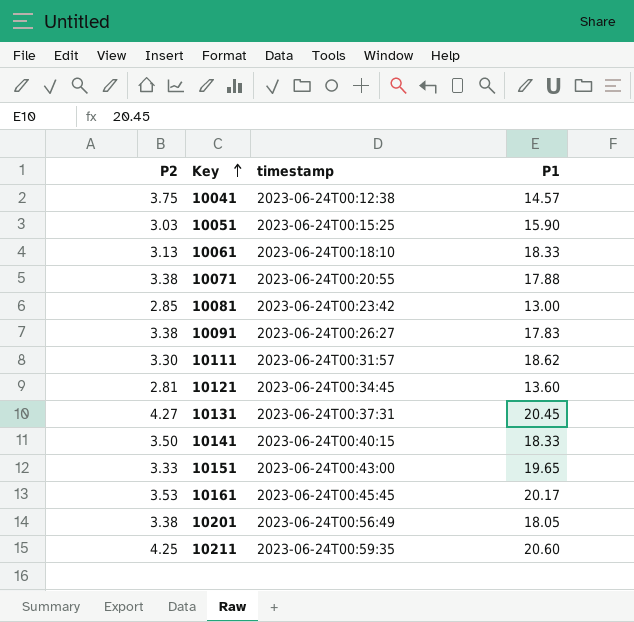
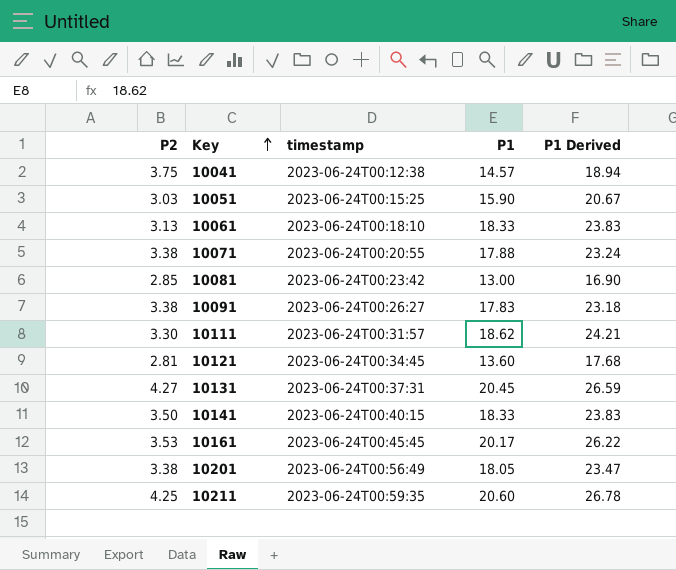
column P1 Derived | formula: none -> [P1] * 1.3
row 10151: 3.33 | 2023-06-24T00:43:00 | 19.65 -> none

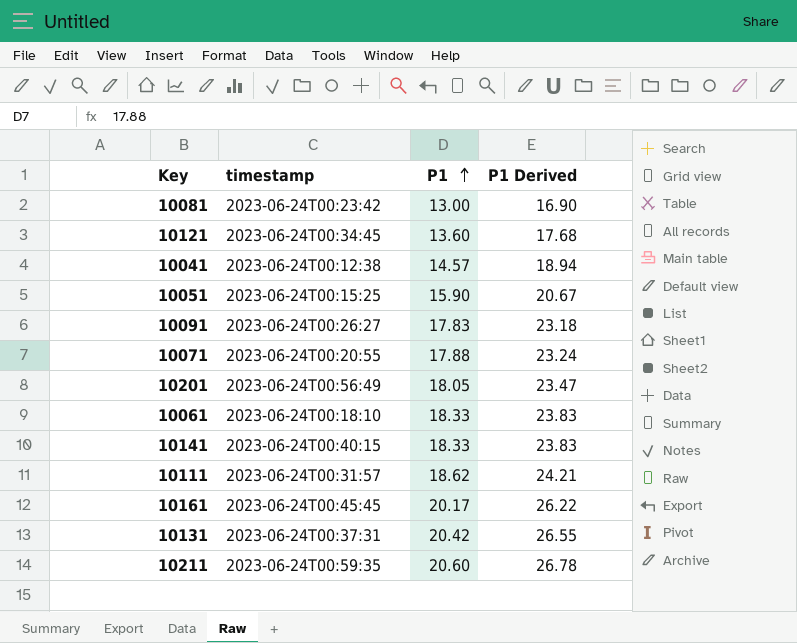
row order: Key ascending -> P1 ascending
column P2 | position: 1 -> none
10131 | P1: 20.45 -> 20.42
10131 | P1 Derived: 26.59 -> 26.55

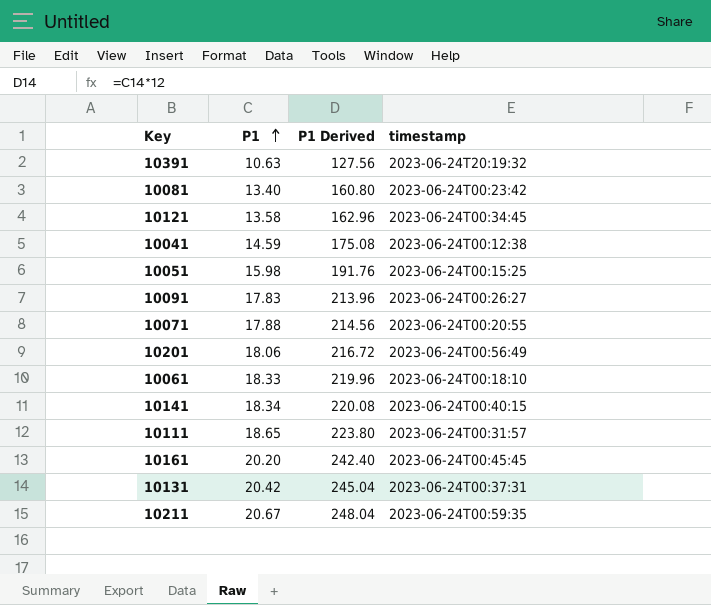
column P1 Derived | formula: [P1] * 1.3 -> [P1] * 12
column timestamp | position: 2 -> 4
row 10391: none -> 10.63 | 127.56 | 2023-06-24T20:19:32
10081 | P1: 13.00 -> 13.40
10121 | P1: 13.60 -> 13.58
10041 | P1: 14.57 -> 14.59
10051 | P1: 15.90 -> 15.98
10201 | P1: 18.05 -> 18.06
10141 | P1: 18.33 -> 18.34
10111 | P1: 18.62 -> 18.65
10161 | P1: 20.17 -> 20.20
10211 | P1: 20.60 -> 20.67

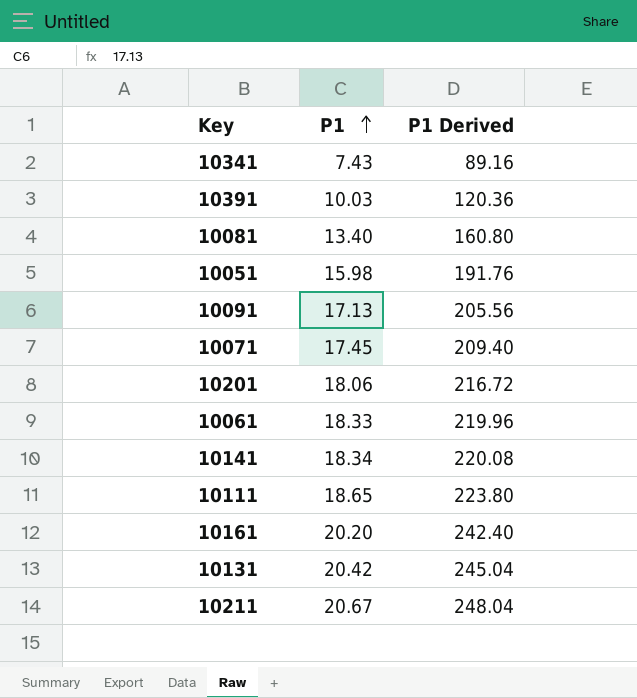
column timestamp | position: 4 -> none
row 10121: 13.58 | 162.96 | 2023-06-24T00:34:45 -> none
row 10041: 14.59 | 175.08 | 2023-06-24T00:12:38 -> none
row 10341: none -> 7.43 | 89.16
10391 | P1: 10.63 -> 10.03
10391 | P1 Derived: 127.56 -> 120.36
10091 | P1: 17.83 -> 17.13
10091 | P1 Derived: 213.96 -> 205.56
10071 | P1: 17.88 -> 17.45
10071 | P1 Derived: 214.56 -> 209.40

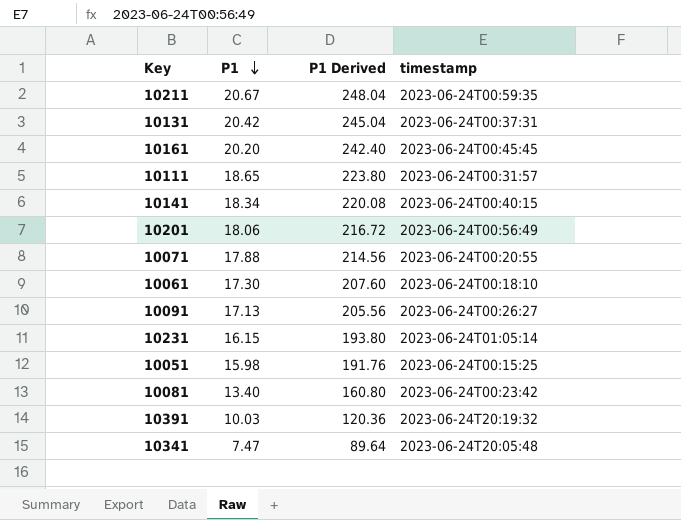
row order: P1 ascending -> P1 descending
column timestamp | position: none -> 4
10071 | P1: 17.45 -> 17.88
10071 | P1 Derived: 209.40 -> 214.56
10061 | P1: 18.33 -> 17.30
10061 | P1 Derived: 219.96 -> 207.60
row 10231: none -> 16.15 | 193.80 | 2023-06-24T01:05:14
10341 | P1: 7.43 -> 7.47
10341 | P1 Derived: 89.16 -> 89.64

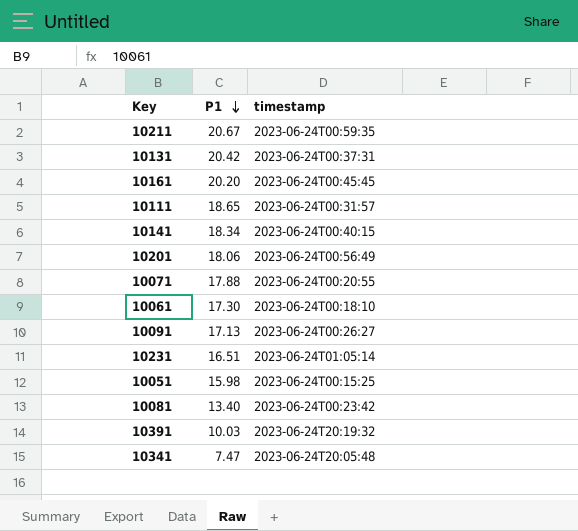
column P1 Derived | formula: [P1] * 12 -> none
10231 | P1: 16.15 -> 16.51

